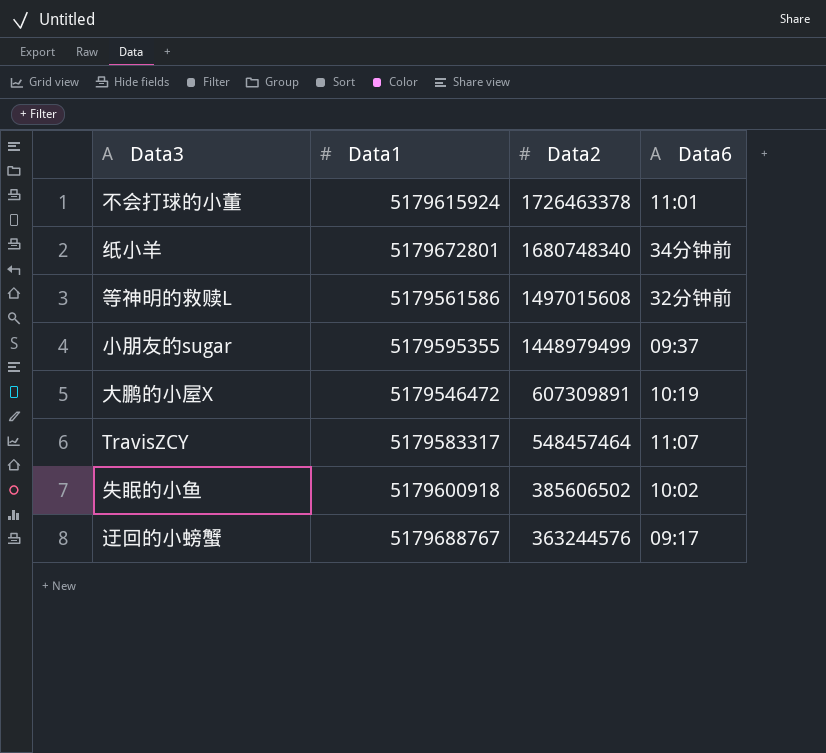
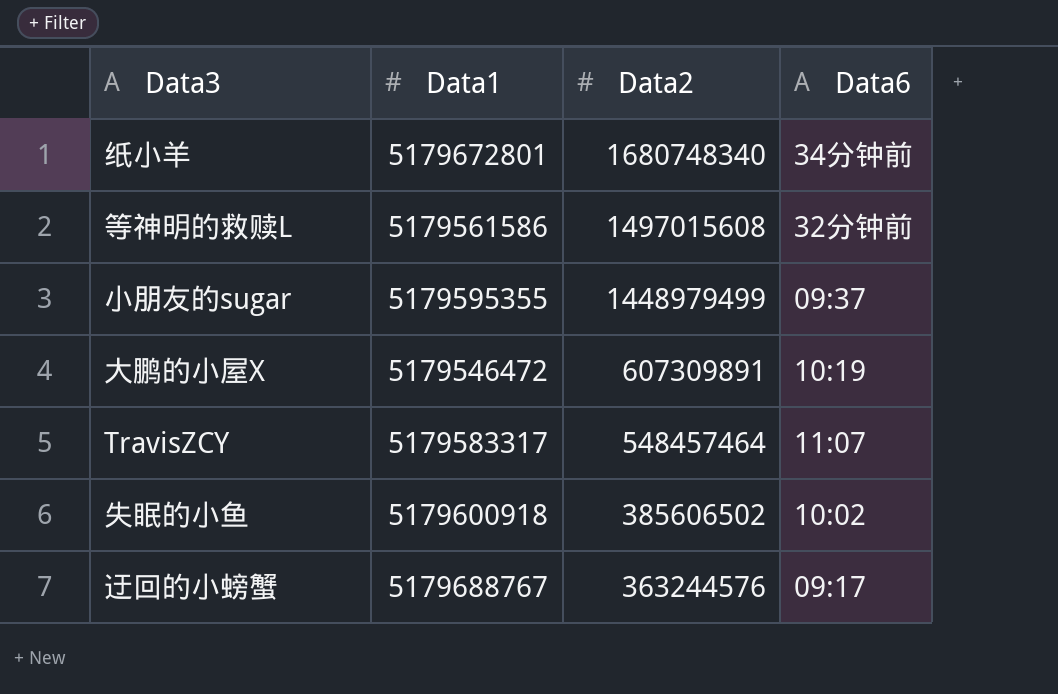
row 不会打球的小董: 5179615924 | 1726463378 | 11:01 -> none

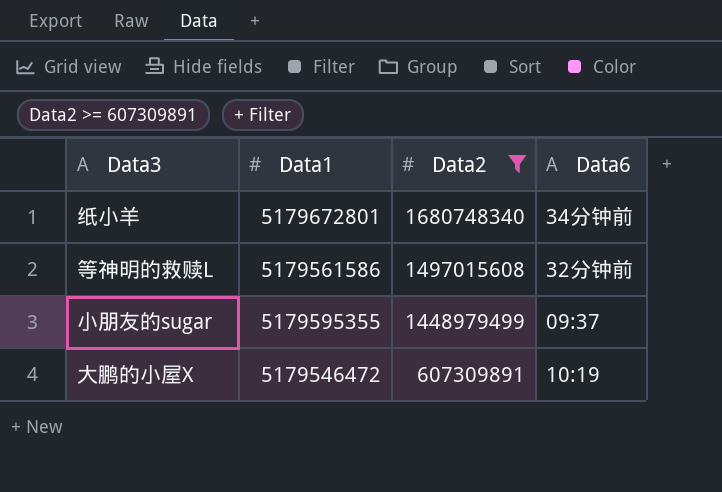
filter: none -> Data2 >= 607309891

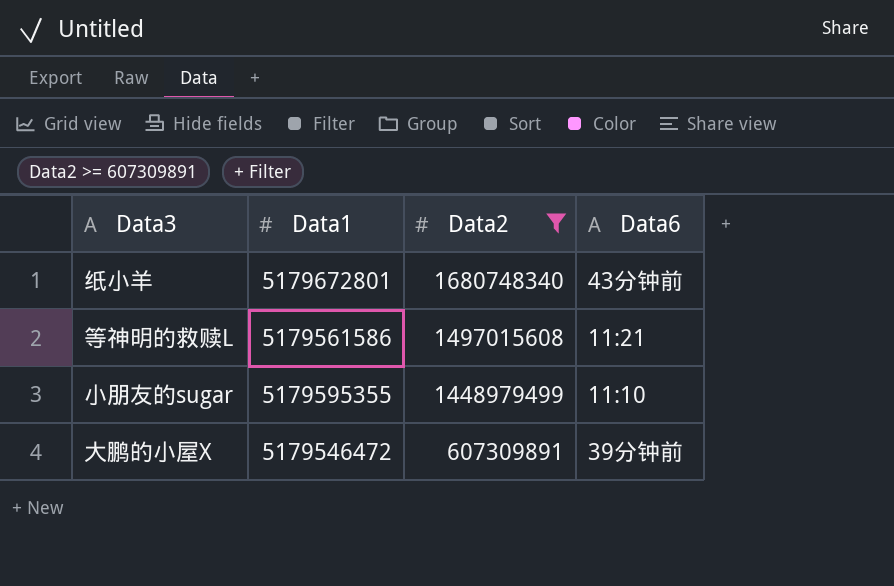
纸小羊 | Data6: 34分钟前 -> 43分钟前
等神明的救赎L | Data6: 32分钟前 -> 11:21
小朋友的sugar | Data6: 09:37 -> 11:10
大鹏的小屋X | Data6: 10:19 -> 39分钟前

